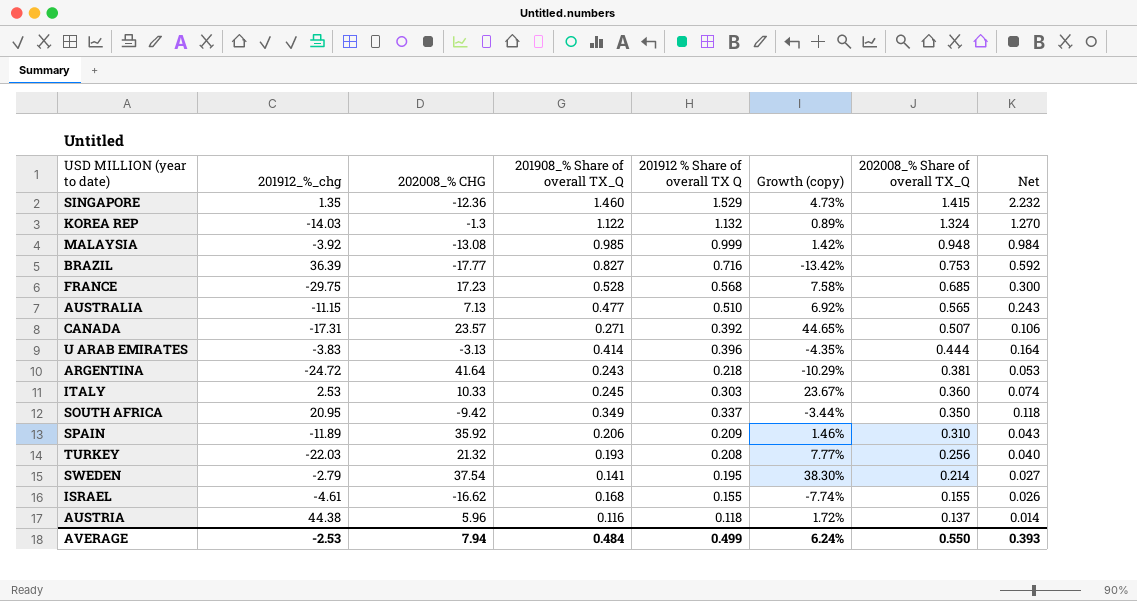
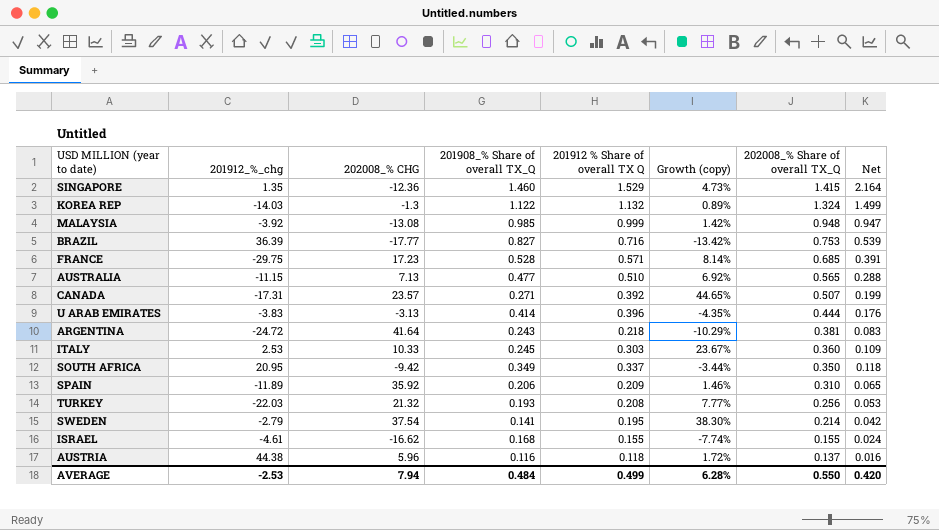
column Net | formula: [201908_% Share of overall TX_Q] * [201912 % Share of overall TX Q] -> [201912 % Share of overall TX Q] * [202008_% Share of overall TX_Q]
FRANCE | 201912 % Share of overall TX Q: 0.568 -> 0.571
FRANCE | Growth (copy): 7.58% -> 8.14%
AVERAGE | Growth (copy): 6.24% -> 6.28%
AVERAGE | Net: 0.393 -> 0.420

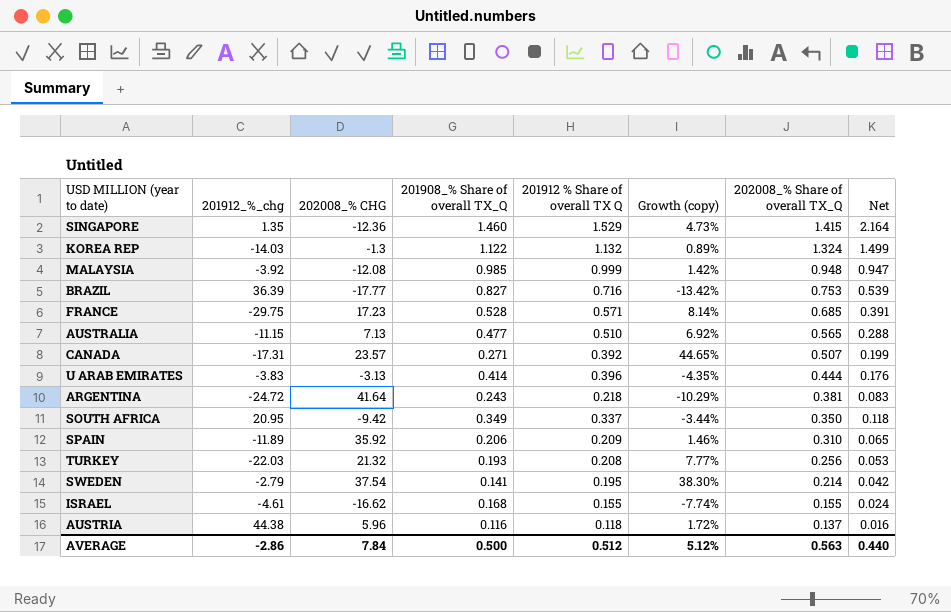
row ITALY: 2.53 | 10.33 | 0.245 | 0.303 | 23.67% | 0.360 | 0.109 -> none
MALAYSIA | 202008_% CHG: -13.08 -> -12.08
AVERAGE | 201912_%_chg: -2.53 -> -2.86
AVERAGE | 202008_% CHG: 7.94 -> 7.84
AVERAGE | 201908_% Share of overall TX_Q: 0.484 -> 0.500
AVERAGE | 201912 % Share of overall TX Q: 0.499 -> 0.512
AVERAGE | Growth (copy): 6.28% -> 5.12%
AVERAGE | 202008_% Share of overall TX_Q: 0.550 -> 0.563
AVERAGE | Net: 0.420 -> 0.440

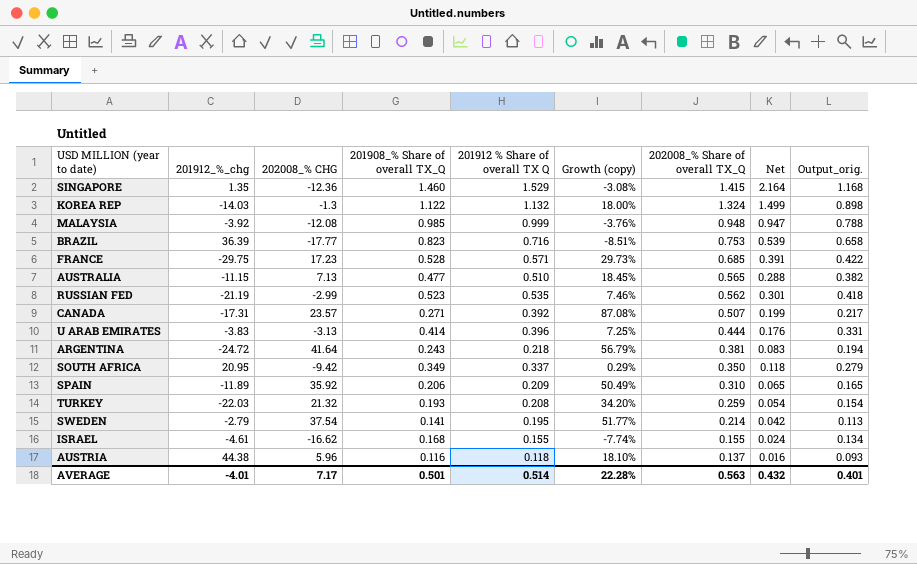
column Growth (copy) | formula: ([201912 % Share of overall TX Q] - [201908_% Share of overall TX_Q]) / [201908_% Share of overall TX_Q] -> ([202008_% Share of overall TX_Q] - [201908_% Share of overall TX_Q]) / [201908_% Share of overall TX_Q]
column Output_orig. | formula: none -> [201908_% Share of overall TX_Q] * 0.8
BRAZIL | 201908_% Share of overall TX_Q: 0.827 -> 0.823
row RUSSIAN FED: none -> -21.19 | -2.99 | 0.523 | 0.535 | 7.46% | 0.562 | 0.301 | 0.418
TURKEY | 202008_% Share of overall TX_Q: 0.256 -> 0.259
TURKEY | Net: 0.053 -> 0.054
AVERAGE | 201912_%_chg: -2.86 -> -4.01
AVERAGE | 202008_% CHG: 7.84 -> 7.17
AVERAGE | 201908_% Share of overall TX_Q: 0.500 -> 0.501
AVERAGE | 201912 % Share of overall TX Q: 0.512 -> 0.514
AVERAGE | Growth (copy): 5.12% -> 22.28%
AVERAGE | Net: 0.440 -> 0.432

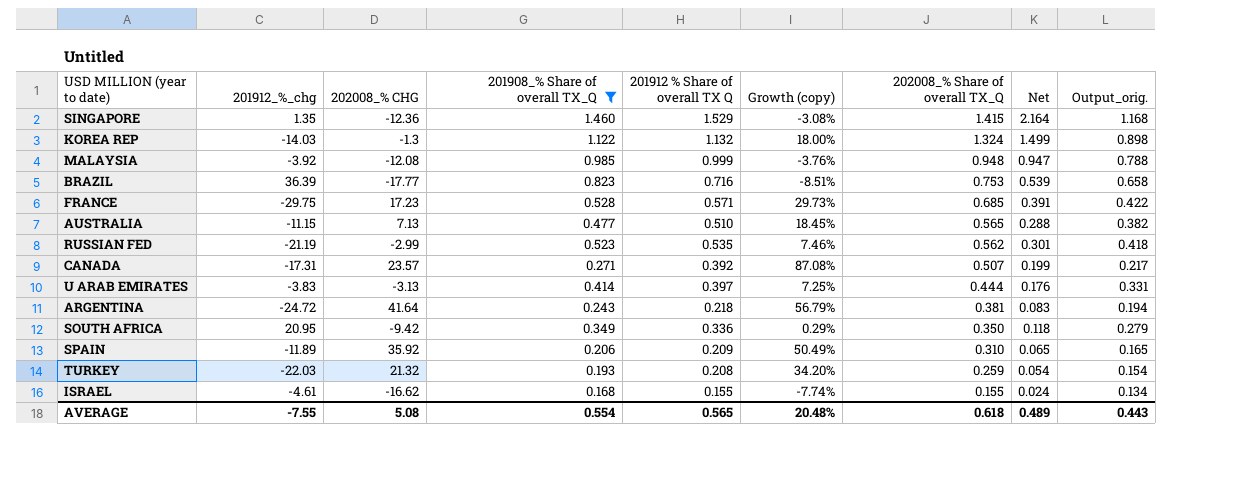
filter: none -> 201908_% Share of overall TX_Q >= 0.168
U ARAB EMIRATES | 201912 % Share of overall TX Q: 0.396 -> 0.397
SOUTH AFRICA | 201912 % Share of overall TX Q: 0.337 -> 0.336
AVERAGE | 201912_%_chg: -4.01 -> -7.55
AVERAGE | 202008_% CHG: 7.17 -> 5.08
AVERAGE | 201908_% Share of overall TX_Q: 0.501 -> 0.554
AVERAGE | 201912 % Share of overall TX Q: 0.514 -> 0.565
AVERAGE | Growth (copy): 22.28% -> 20.48%
AVERAGE | 202008_% Share of overall TX_Q: 0.563 -> 0.618
AVERAGE | Net: 0.432 -> 0.489
AVERAGE | Output_orig.: 0.401 -> 0.443

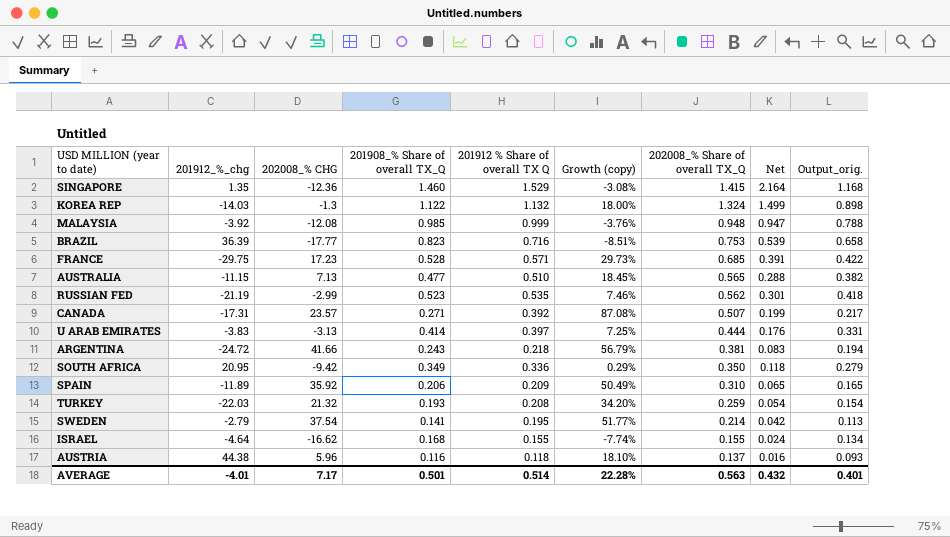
filter: 201908_% Share of overall TX_Q >= 0.168 -> none
ARGENTINA | 202008_% CHG: 41.64 -> 41.66
ISRAEL | 201912_%_chg: -4.61 -> -4.64
AVERAGE | 201912_%_chg: -7.55 -> -4.01
AVERAGE | 202008_% CHG: 5.08 -> 7.17
AVERAGE | 201908_% Share of overall TX_Q: 0.554 -> 0.501
AVERAGE | 201912 % Share of overall TX Q: 0.565 -> 0.514
AVERAGE | Growth (copy): 20.48% -> 22.28%
AVERAGE | 202008_% Share of overall TX_Q: 0.618 -> 0.563
AVERAGE | Net: 0.489 -> 0.432
AVERAGE | Output_orig.: 0.443 -> 0.401

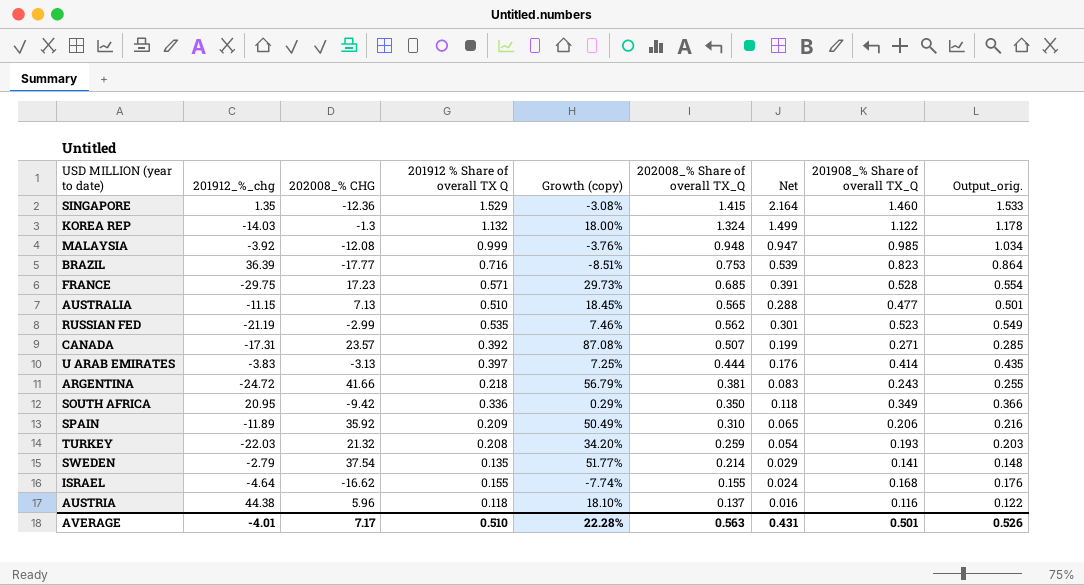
column 201908_% Share of overall TX_Q | position: 4 -> 8
column Output_orig. | formula: [201908_% Share of overall TX_Q] * 0.8 -> [201908_% Share of overall TX_Q] * 1.05
SWEDEN | 201912 % Share of overall TX Q: 0.195 -> 0.135
SWEDEN | Net: 0.042 -> 0.029
AVERAGE | 201912 % Share of overall TX Q: 0.514 -> 0.510
AVERAGE | Net: 0.432 -> 0.431
AVERAGE | Output_orig.: 0.401 -> 0.526

